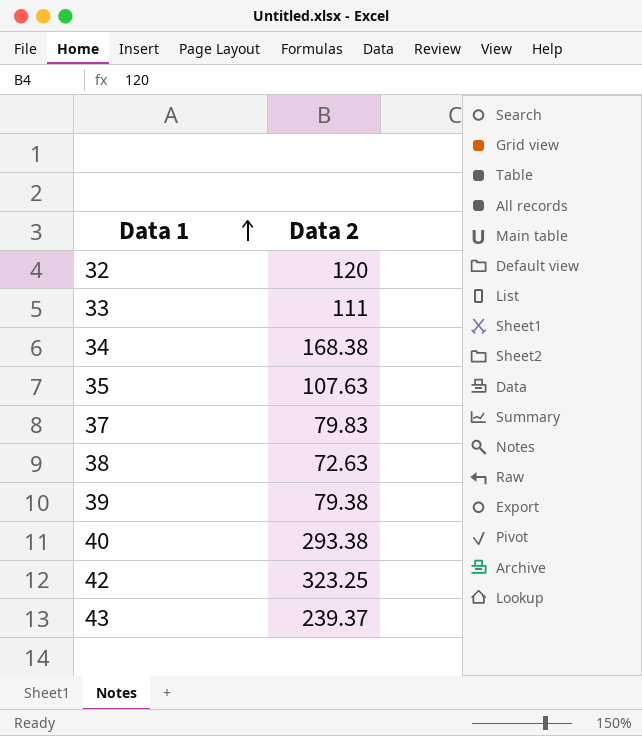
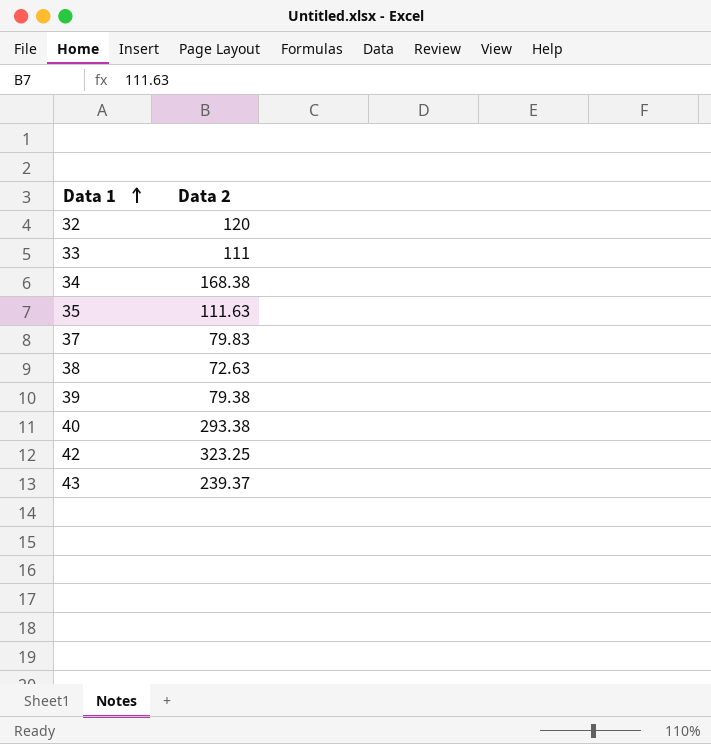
35 | Data 2: 107.63 -> 111.63

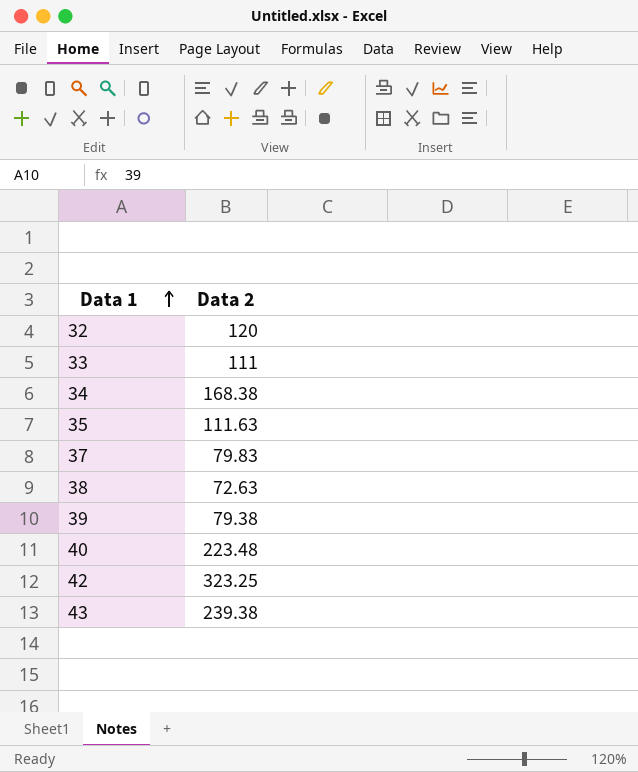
40 | Data 2: 293.38 -> 223.48
43 | Data 2: 239.37 -> 239.38

